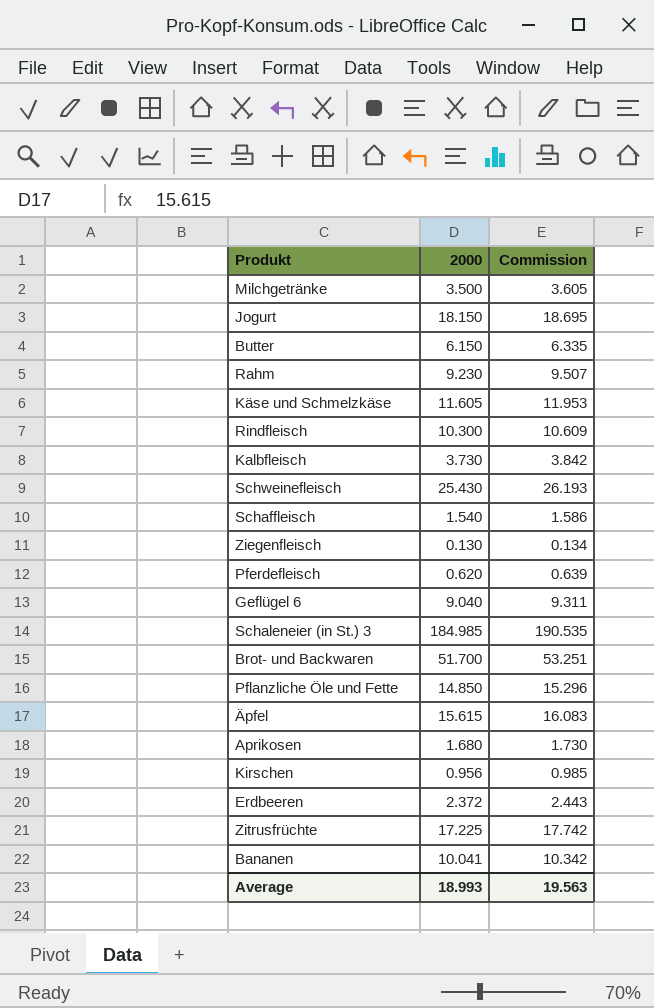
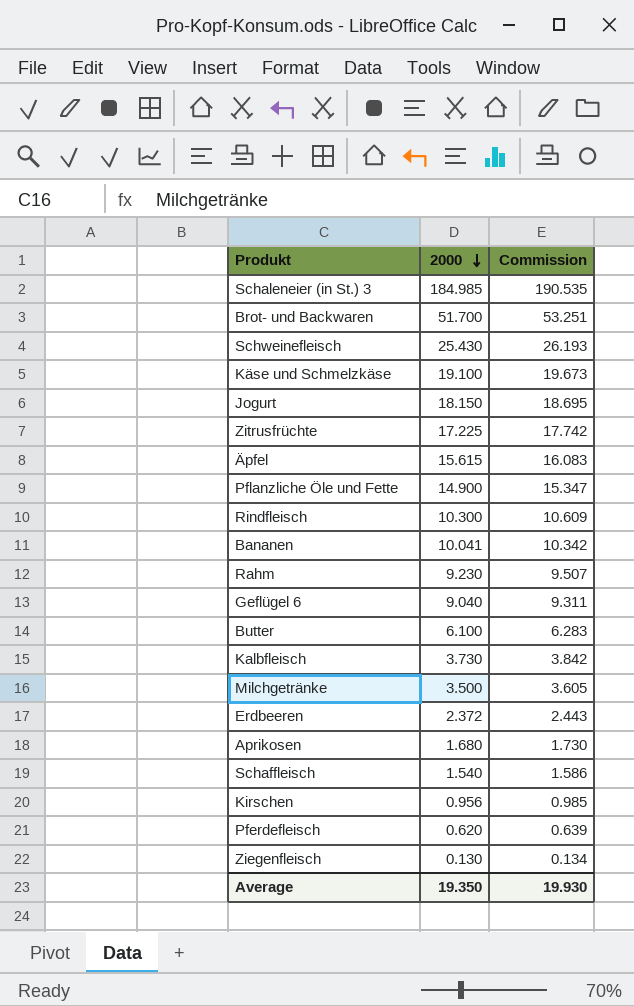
row order: none -> 2000 descending
Käse und Schmelzkäse | 2000: 11.605 -> 19.100
Käse und Schmelzkäse | Commission: 11.953 -> 19.673
Pflanzliche Öle und Fette | 2000: 14.850 -> 14.900
Pflanzliche Öle und Fette | Commission: 15.296 -> 15.347
Butter | 2000: 6.150 -> 6.100
Butter | Commission: 6.335 -> 6.283
Average | 2000: 18.993 -> 19.350
Average | Commission: 19.563 -> 19.930

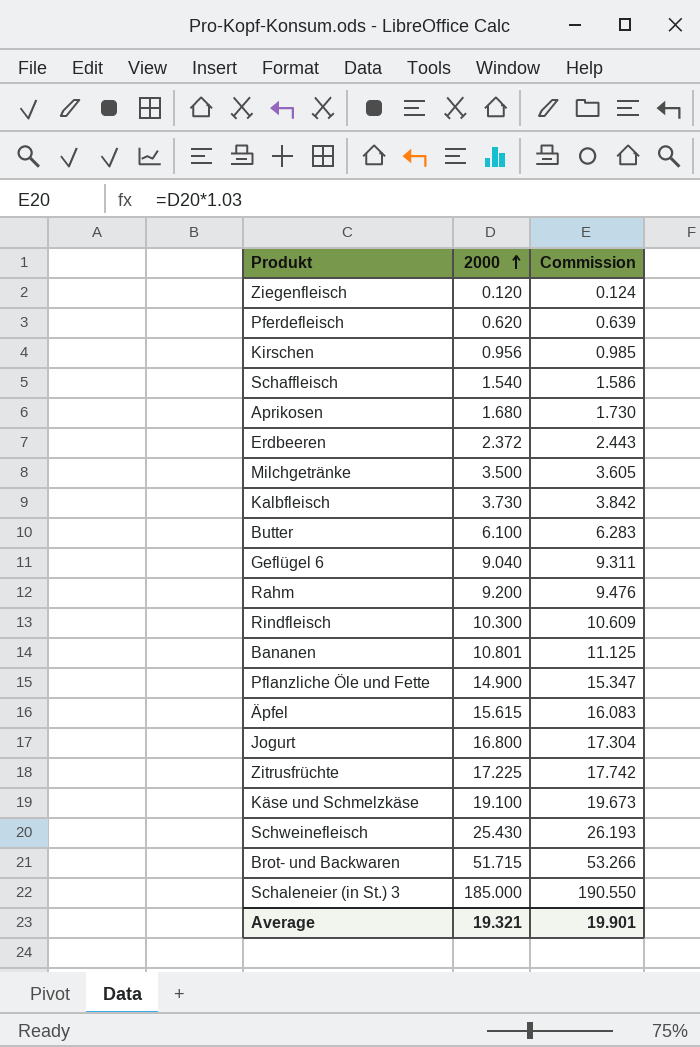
row order: 2000 descending -> 2000 ascending
Ziegenfleisch | 2000: 0.130 -> 0.120
Ziegenfleisch | Commission: 0.134 -> 0.124
Rahm | 2000: 9.230 -> 9.200
Rahm | Commission: 9.507 -> 9.476
Bananen | 2000: 10.041 -> 10.801
Bananen | Commission: 10.342 -> 11.125
Jogurt | 2000: 18.150 -> 16.800
Jogurt | Commission: 18.695 -> 17.304
Brot- und Backwaren | 2000: 51.700 -> 51.715
Brot- und Backwaren | Commission: 53.251 -> 53.266
Schaleneier (in St.) 3 | 2000: 184.985 -> 185.000
Schaleneier (in St.) 3 | Commission: 190.535 -> 190.550
Average | 2000: 19.350 -> 19.321
Average | Commission: 19.930 -> 19.901

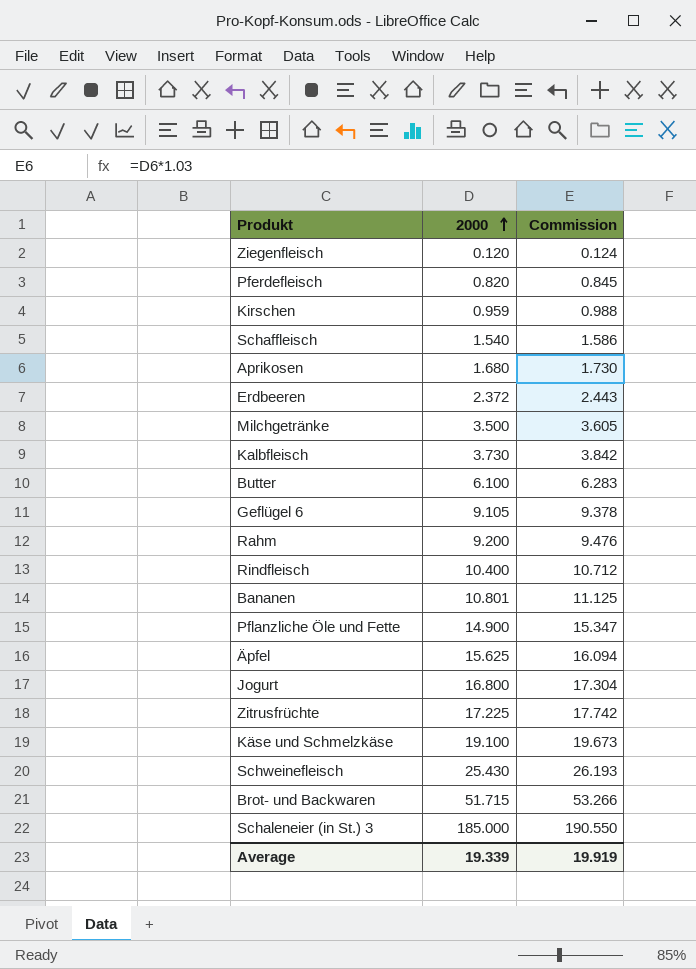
Pferdefleisch | 2000: 0.620 -> 0.820
Pferdefleisch | Commission: 0.639 -> 0.845
Kirschen | 2000: 0.956 -> 0.959
Kirschen | Commission: 0.985 -> 0.988
Geflügel 6 | 2000: 9.040 -> 9.105
Geflügel 6 | Commission: 9.311 -> 9.378
Rindfleisch | 2000: 10.300 -> 10.400
Rindfleisch | Commission: 10.609 -> 10.712
Äpfel | 2000: 15.615 -> 15.625
Äpfel | Commission: 16.083 -> 16.094
Average | 2000: 19.321 -> 19.339
Average | Commission: 19.901 -> 19.919

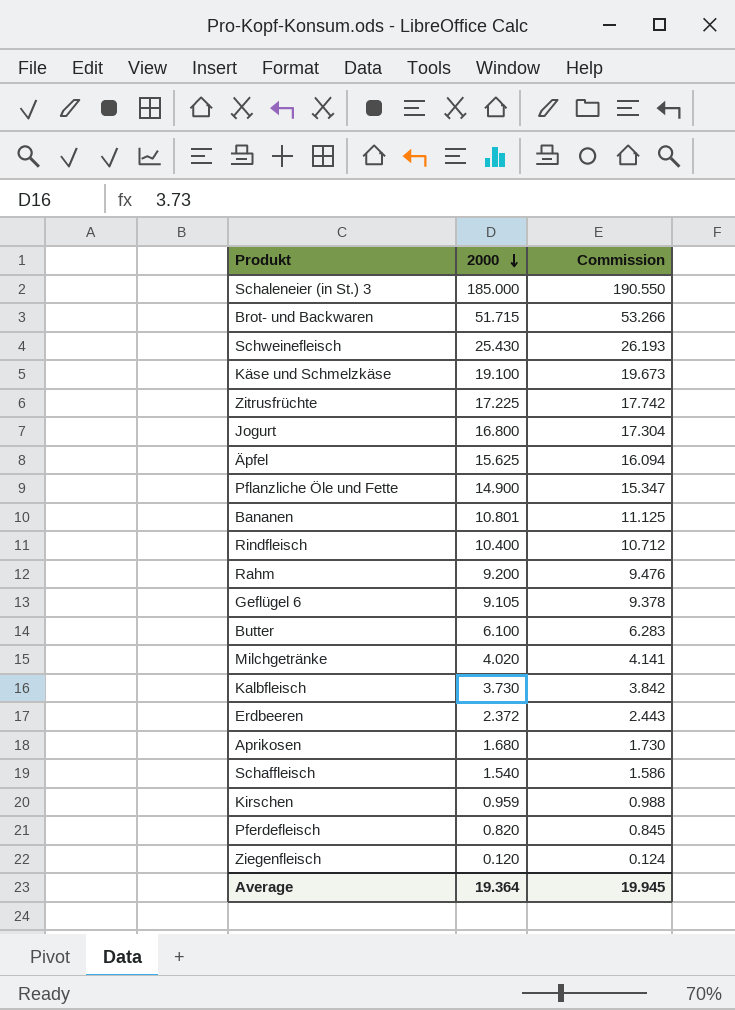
row order: 2000 ascending -> 2000 descending
Milchgetränke | 2000: 3.500 -> 4.020
Milchgetränke | Commission: 3.605 -> 4.141
Average | 2000: 19.339 -> 19.364
Average | Commission: 19.919 -> 19.945

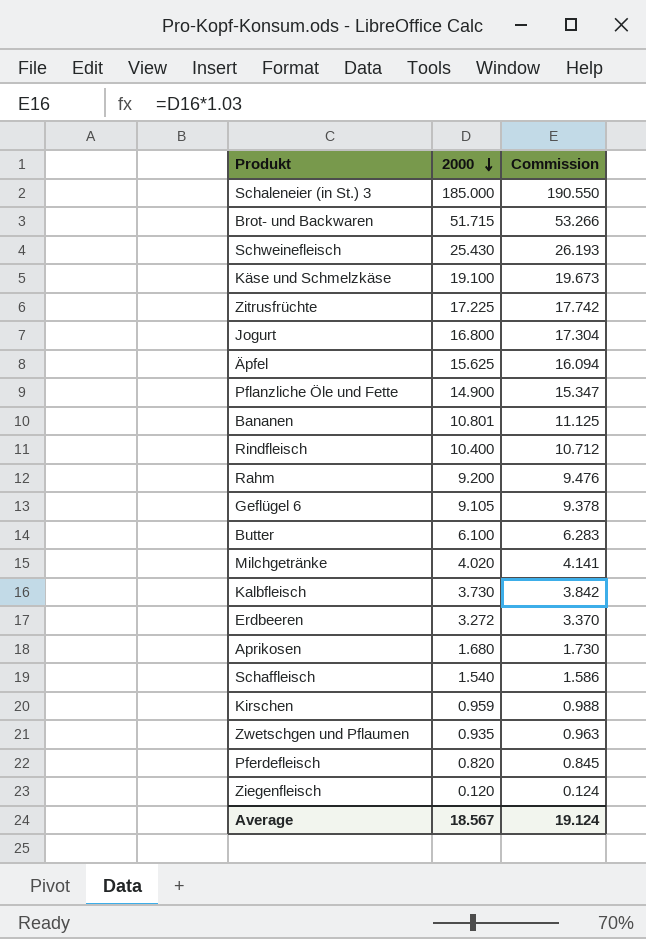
Erdbeeren | 2000: 2.372 -> 3.272
Erdbeeren | Commission: 2.443 -> 3.370
row Zwetschgen und Pflaumen: none -> 0.935 | 0.963
Average | 2000: 19.364 -> 18.567
Average | Commission: 19.945 -> 19.124

